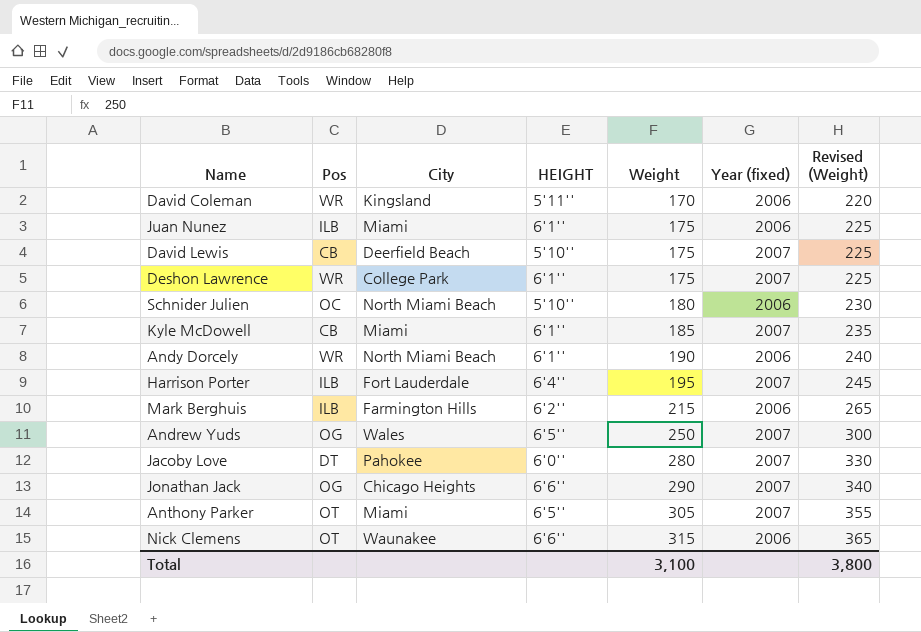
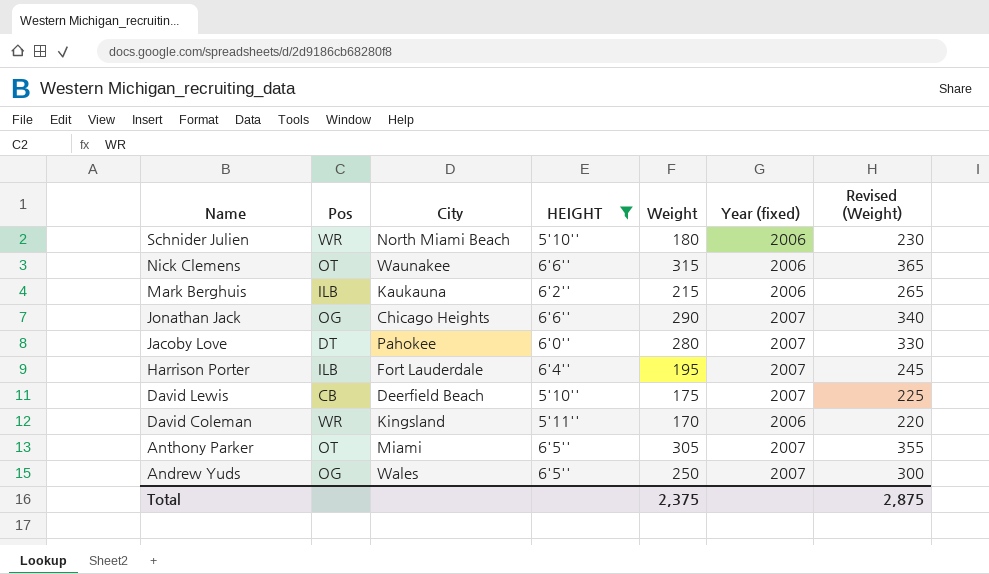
filter: none -> HEIGHT != 6'1''
row order: Weight ascending -> Name descending
Schnider Julien | Pos: OC -> WR
Mark Berghuis | City: Farmington Hills -> Kaukauna
Total | Weight: 3,100 -> 2,375
Total | Revised (Weight): 3,800 -> 2,875

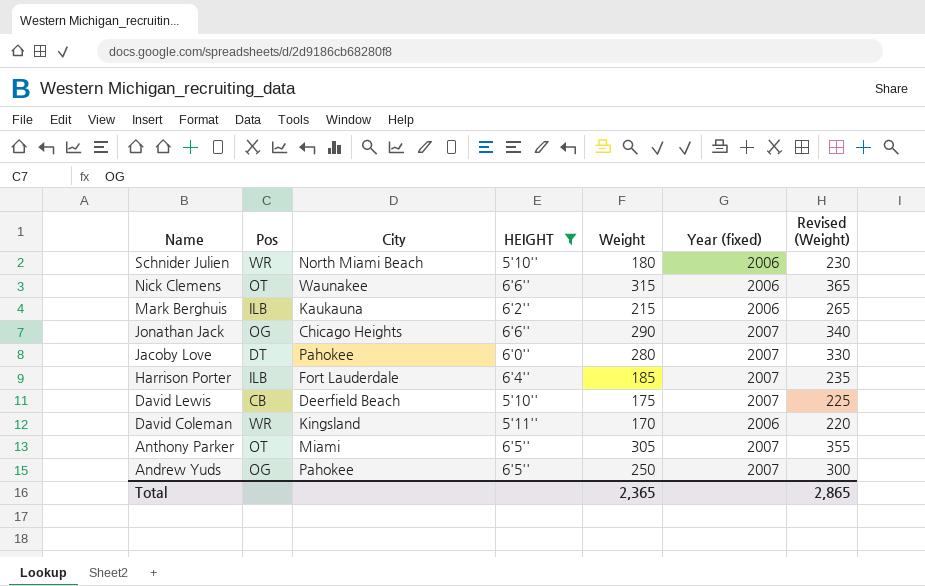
Harrison Porter | Weight: 195 -> 185
Harrison Porter | Revised (Weight): 245 -> 235
Andrew Yuds | City: Wales -> Pahokee
Total | Weight: 2,375 -> 2,365
Total | Revised (Weight): 2,875 -> 2,865

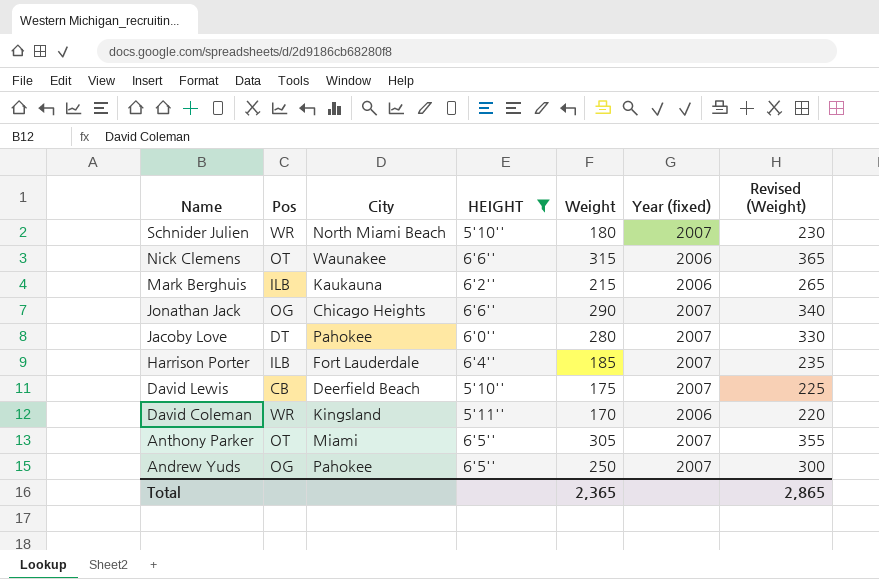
Schnider Julien | Year (fixed): 2006 -> 2007

